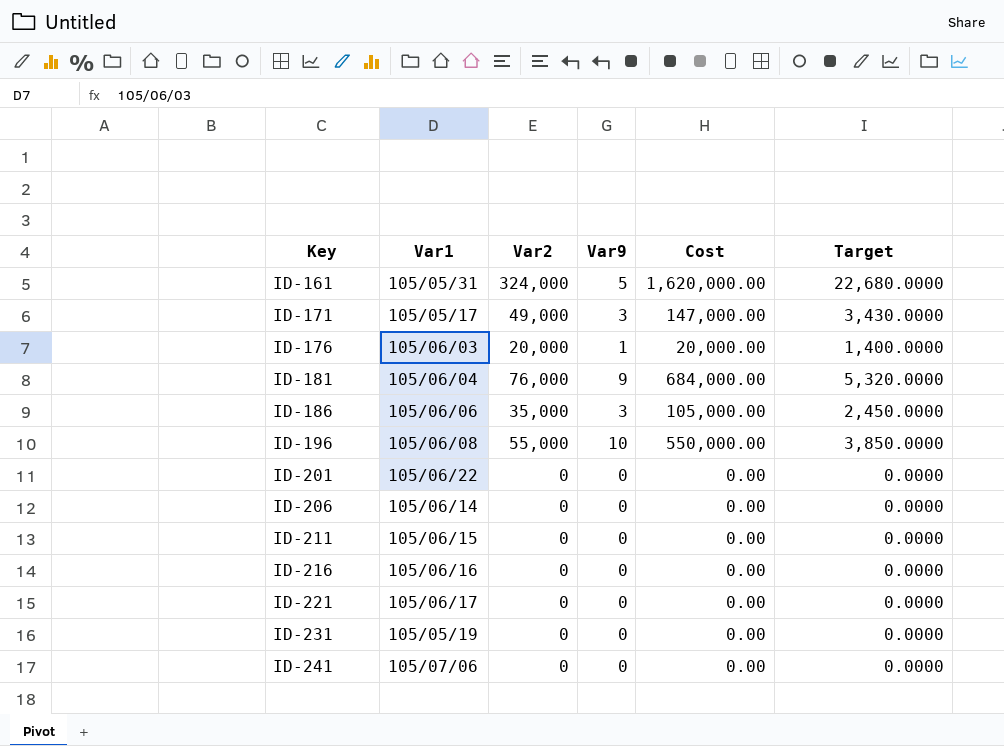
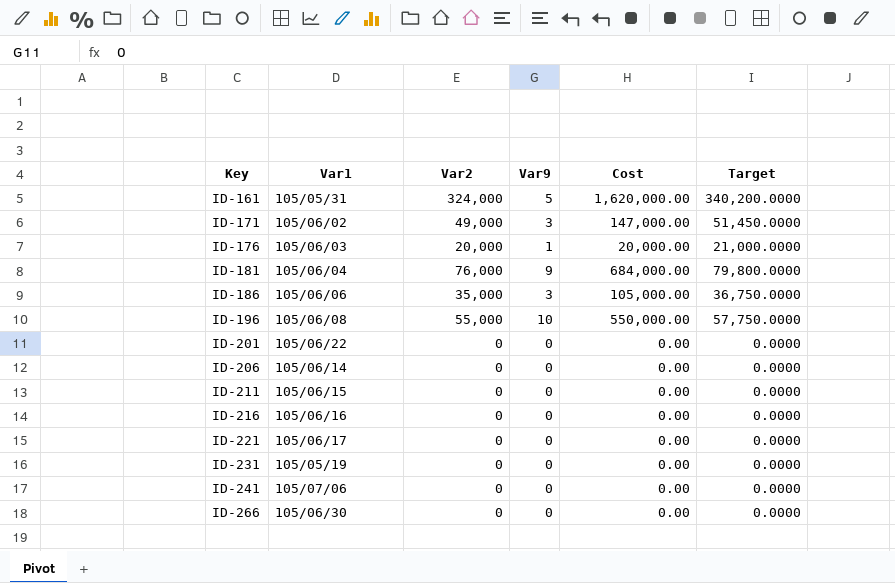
column Target | formula: [Var2] * 0.07 -> [Var2] * 1.05
ID-171 | Var1: 105/05/17 -> 105/06/02
row ID-266: none -> 105/06/30 | 0 | 0 | 0.00 | 0.0000

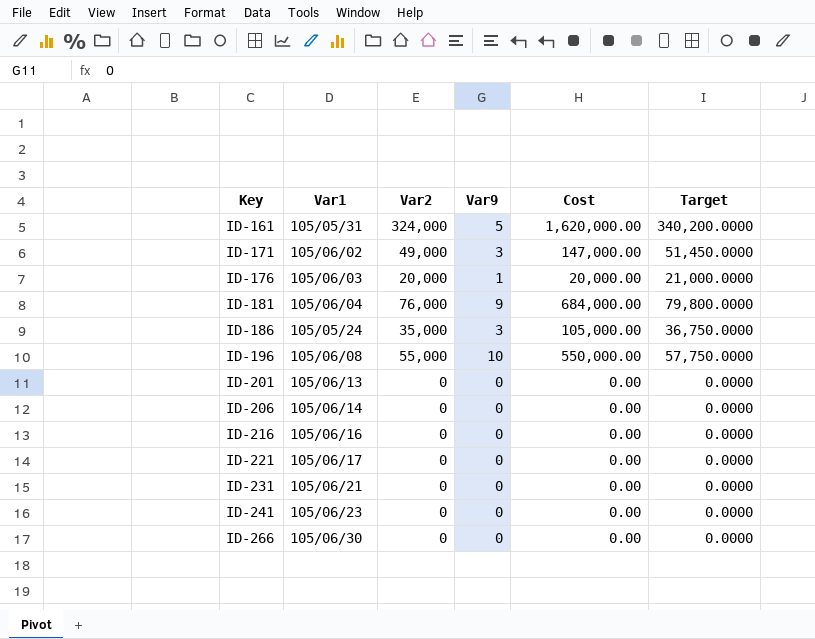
row ID-211: 105/06/15 | 0 | 0 | 0.00 | 0.0000 -> none
ID-186 | Var1: 105/06/06 -> 105/05/24
ID-201 | Var1: 105/06/22 -> 105/06/13
ID-231 | Var1: 105/05/19 -> 105/06/21
ID-241 | Var1: 105/07/06 -> 105/06/23

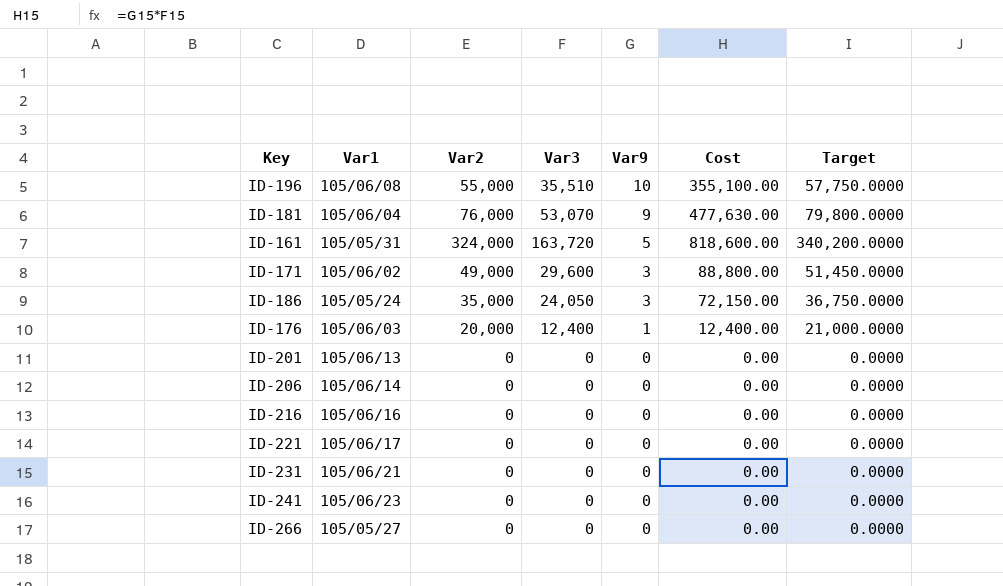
row order: Key ascending -> Var9 descending
column Var3 | position: none -> 4
column Cost | formula: [Var2] * [Var9] -> [Var3] * [Var9]
ID-266 | Var1: 105/06/30 -> 105/05/27

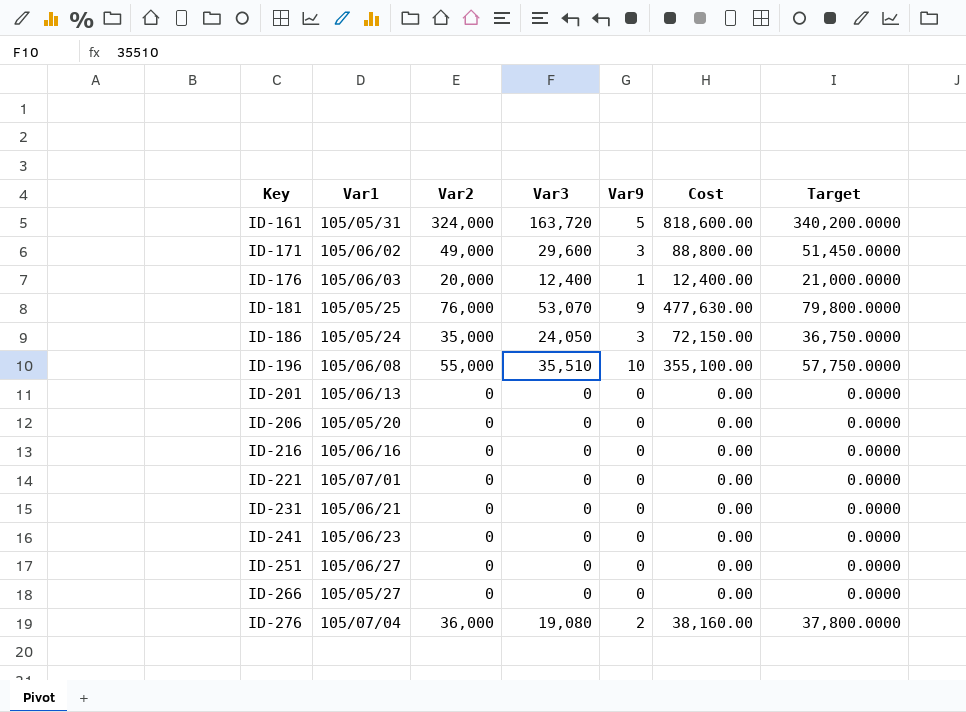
row order: Var9 descending -> Key ascending
ID-181 | Var1: 105/06/04 -> 105/05/25
ID-206 | Var1: 105/06/14 -> 105/05/20
ID-221 | Var1: 105/06/17 -> 105/07/01
row ID-251: none -> 105/06/27 | 0 | 0 | 0 | 0.00 | 0.0000
row ID-276: none -> 105/07/04 | 36,000 | 19,080 | 2 | 38,160.00 | 37,800.0000

